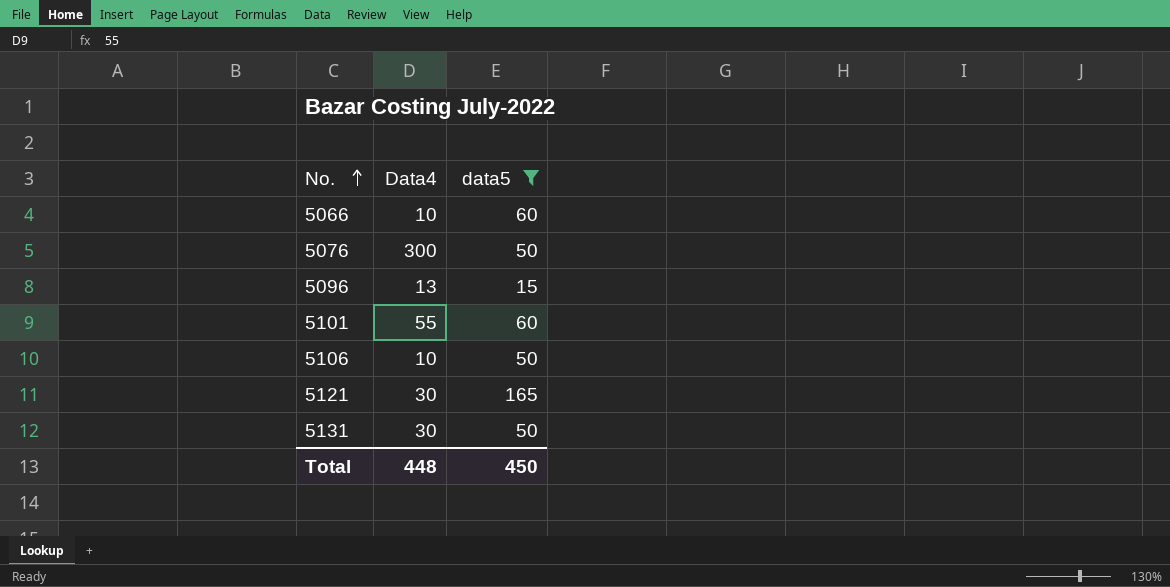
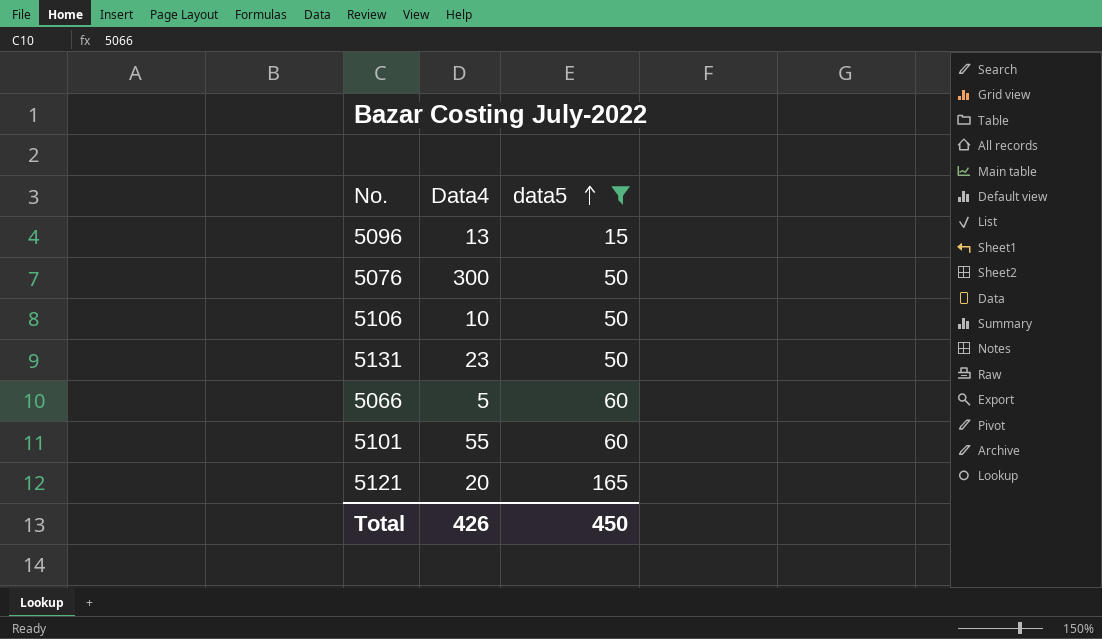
row order: No. ascending -> data5 ascending
5131 | Data4: 30 -> 23
5066 | Data4: 10 -> 5
5121 | Data4: 30 -> 20
Total | Data4: 448 -> 426

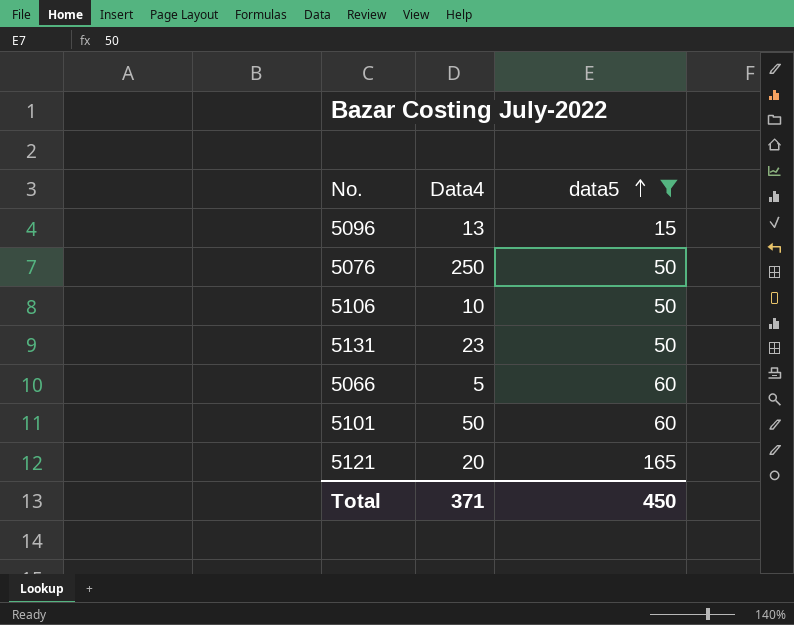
5076 | Data4: 300 -> 250
5101 | Data4: 55 -> 50
Total | Data4: 426 -> 371

